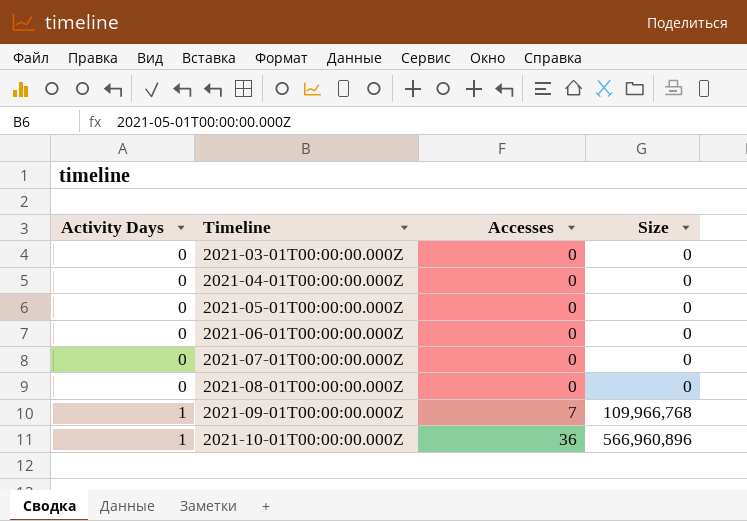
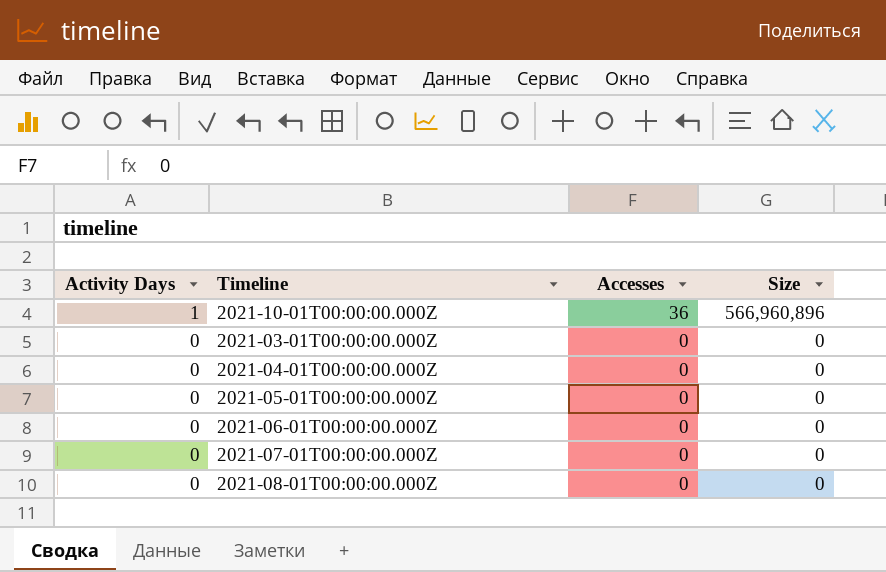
row order: Activity Days ascending -> Activity Days descending
row 2021-09-01T00:00:00.000Z: 1 | 7 | 109,966,768 -> none

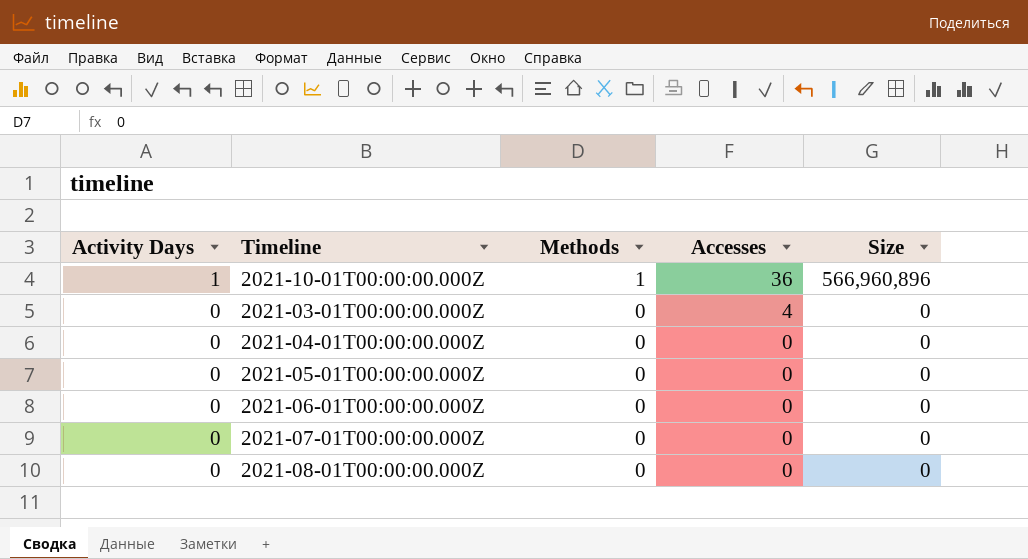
column Methods | position: none -> 3
2021-03-01T00:00:00.000Z | Accesses: 0 -> 4

